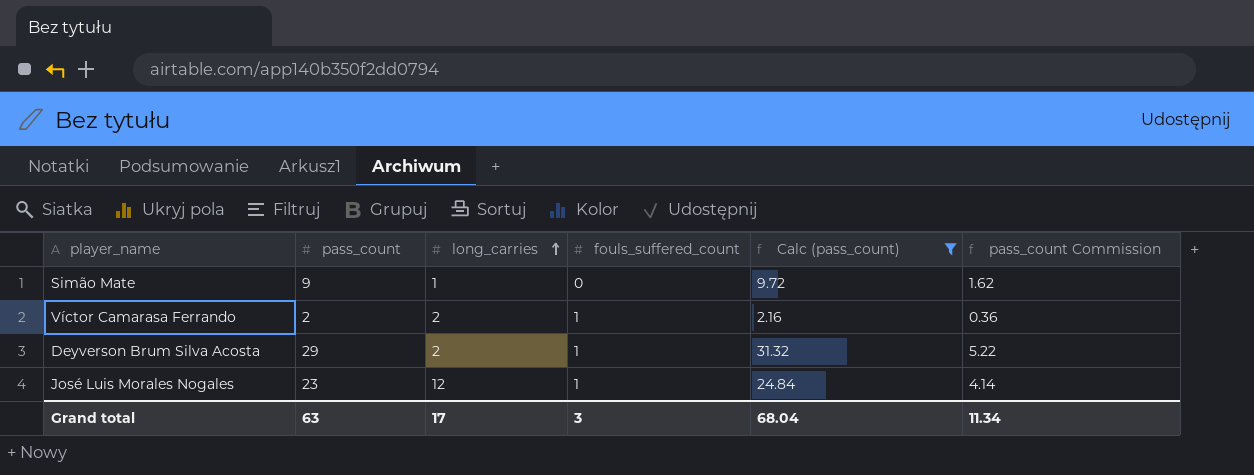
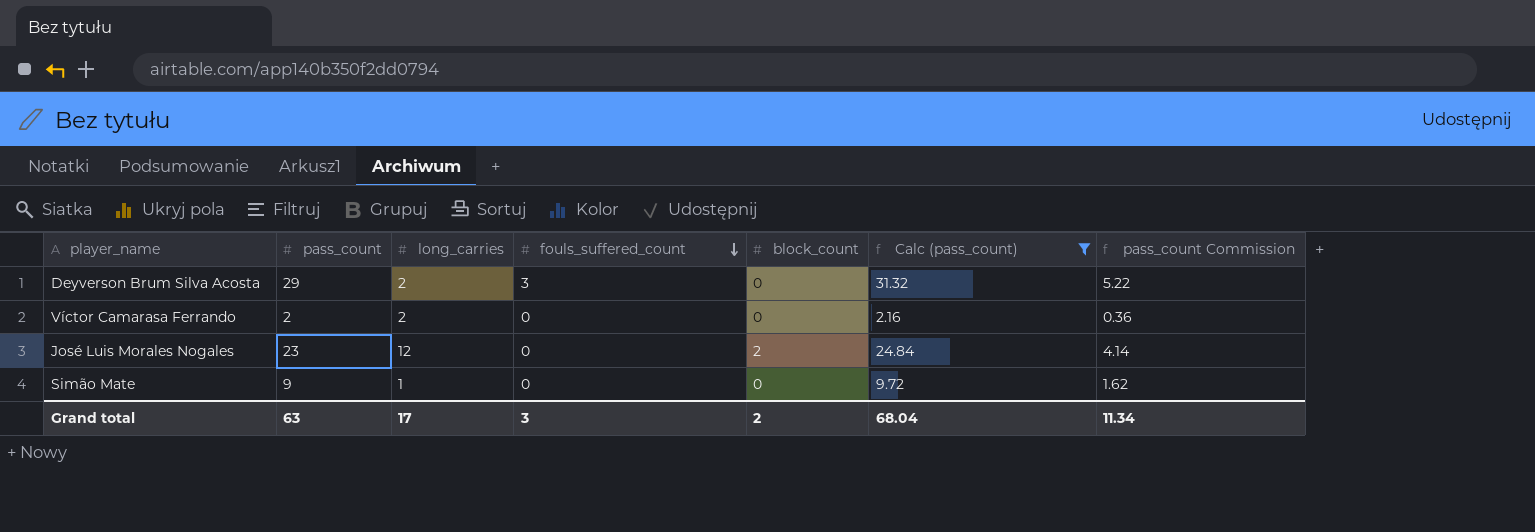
row order: long_carries ascending -> fouls_suffered_count descending
column block_count | position: none -> 5
Deyverson Brum Silva Acosta | fouls_suffered_count: 1 -> 3
Víctor Camarasa Ferrando | fouls_suffered_count: 1 -> 0
José Luis Morales Nogales | fouls_suffered_count: 1 -> 0

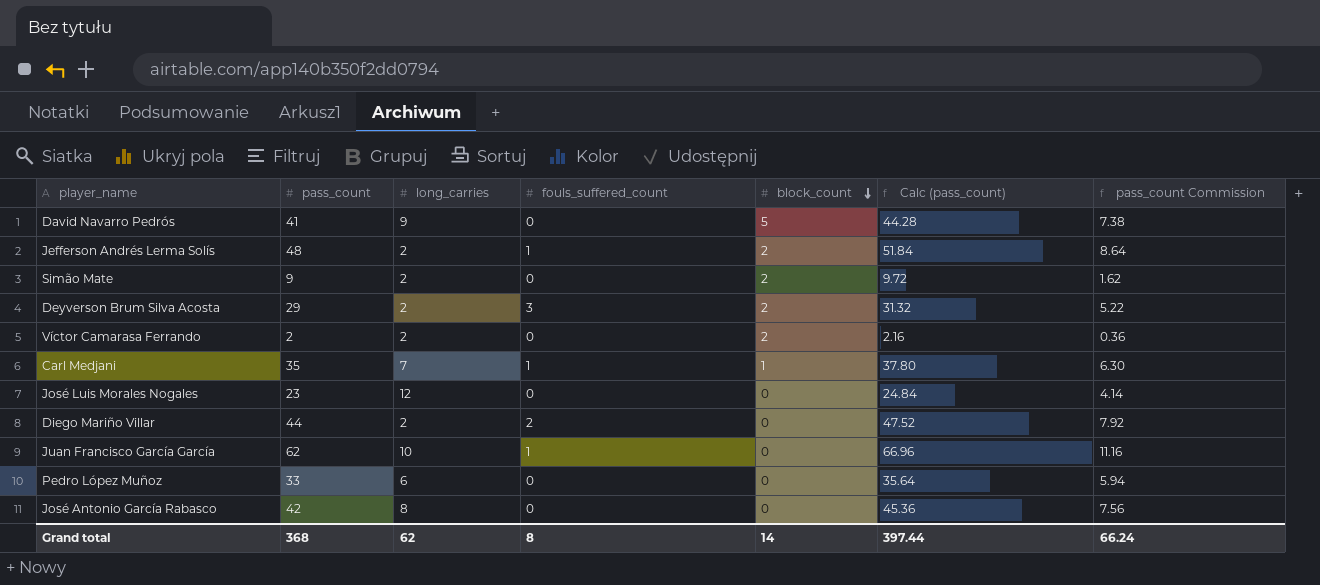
filter: Calc (pass_count) <= 31.32 -> none
row order: fouls_suffered_count descending -> block_count descending
Simão Mate | long_carries: 1 -> 2
Simão Mate | block_count: 0 -> 2
Deyverson Brum Silva Acosta | block_count: 0 -> 2
Víctor Camarasa Ferrando | block_count: 0 -> 2
José Luis Morales Nogales | block_count: 2 -> 0
Grand total | pass_count: 63 -> 368
Grand total | long_carries: 17 -> 62
Grand total | fouls_suffered_count: 3 -> 8
Grand total | block_count: 2 -> 14
Grand total | Calc (pass_count): 68.04 -> 397.44
Grand total | pass_count Commission: 11.34 -> 66.24

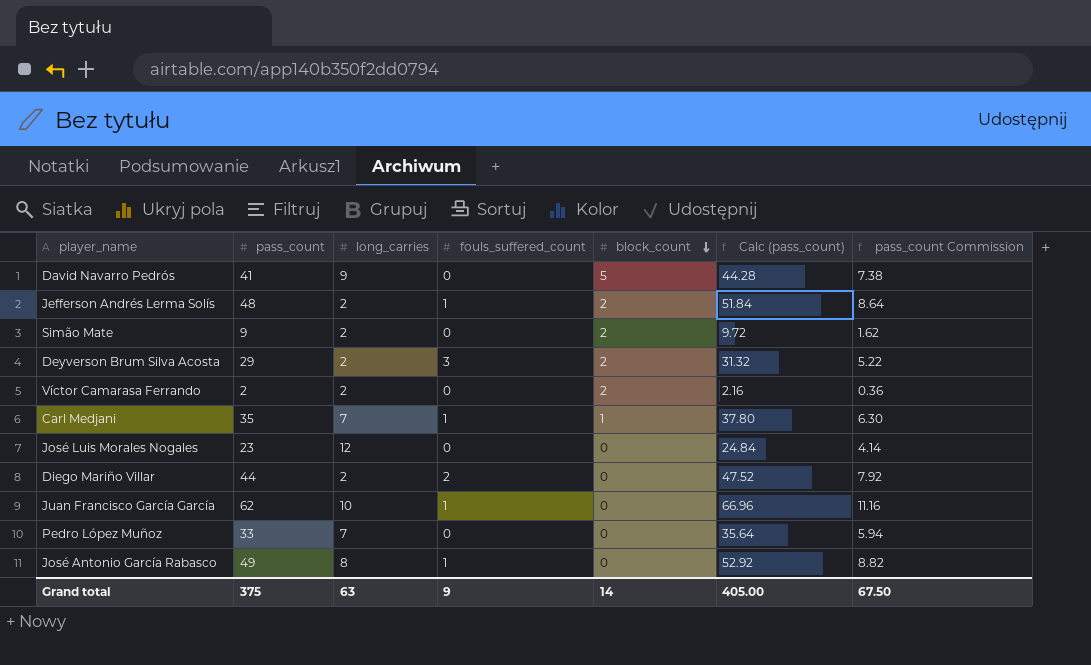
Pedro López Muñoz | long_carries: 6 -> 7
José Antonio García Rabasco | pass_count: 42 -> 49
José Antonio García Rabasco | fouls_suffered_count: 0 -> 1
José Antonio García Rabasco | Calc (pass_count): 45.36 -> 52.92
José Antonio García Rabasco | pass_count Commission: 7.56 -> 8.82
Grand total | pass_count: 368 -> 375
Grand total | long_carries: 62 -> 63
Grand total | fouls_suffered_count: 8 -> 9
Grand total | Calc (pass_count): 397.44 -> 405.00
Grand total | pass_count Commission: 66.24 -> 67.50

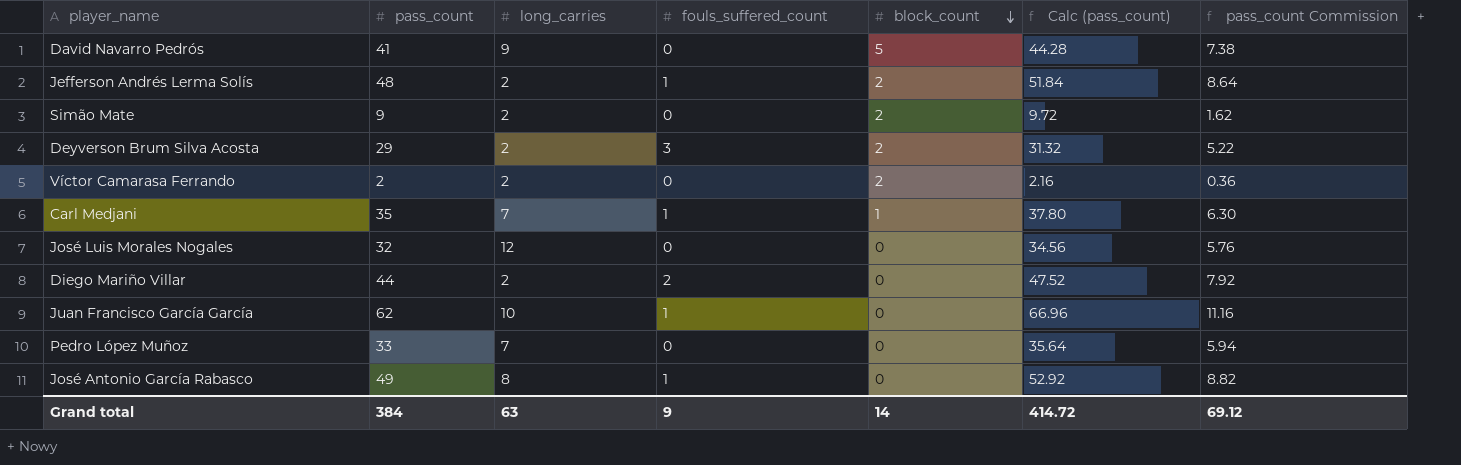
José Luis Morales Nogales | pass_count: 23 -> 32
José Luis Morales Nogales | Calc (pass_count): 24.84 -> 34.56
José Luis Morales Nogales | pass_count Commission: 4.14 -> 5.76
Grand total | pass_count: 375 -> 384
Grand total | Calc (pass_count): 405.00 -> 414.72
Grand total | pass_count Commission: 67.50 -> 69.12

